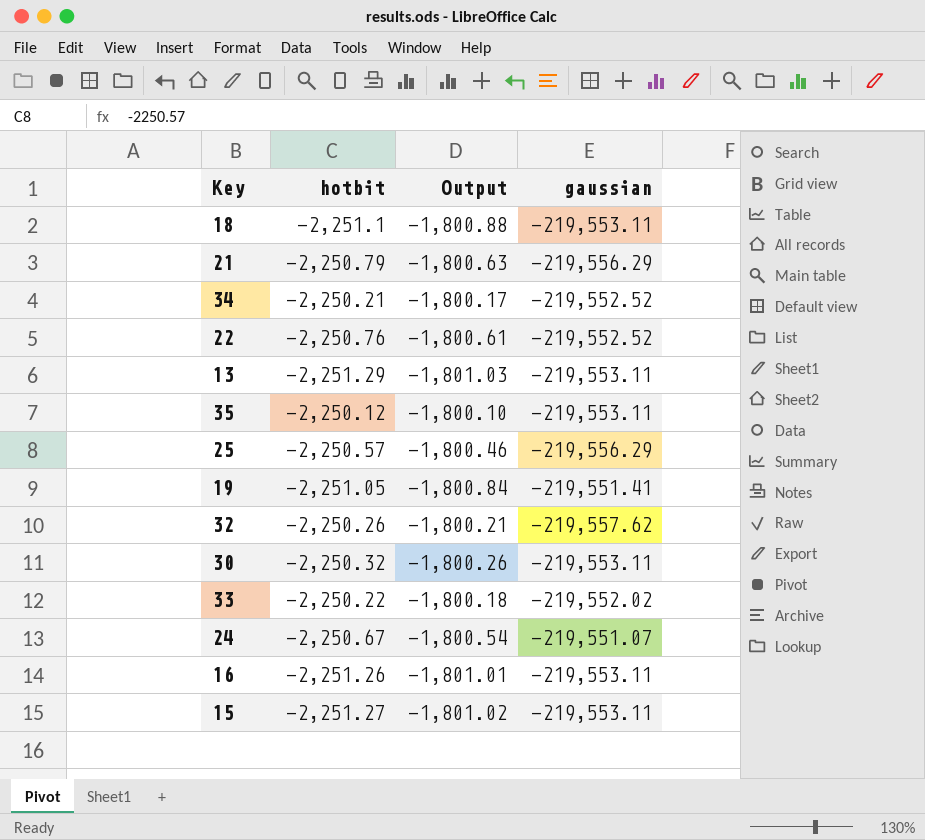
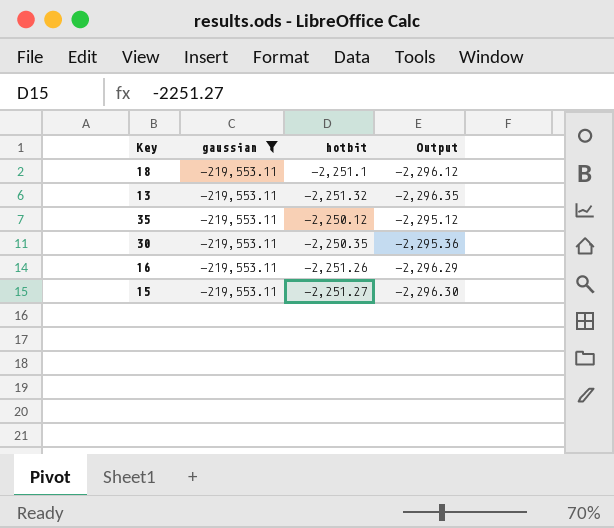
filter: none -> gaussian = -219,553.11
column gaussian | position: 4 -> 2
column Output | formula: [hotbit] * 0.8 -> [hotbit] * 1.02
13 | hotbit: -2,251.29 -> -2,251.32
30 | hotbit: -2,250.32 -> -2,250.35

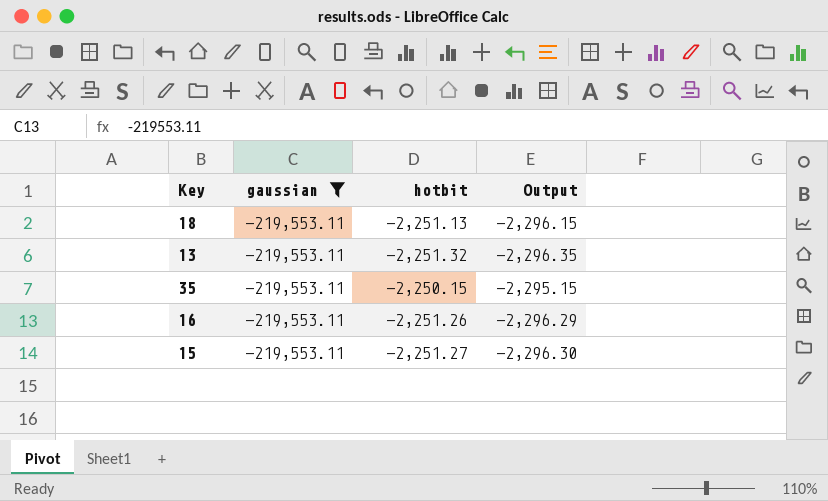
row 30: -219,553.11 | -2,250.35 | -2,295.36 -> none
18 | hotbit: -2,251.1 -> -2,251.13
18 | Output: -2,296.12 -> -2,296.15
35 | hotbit: -2,250.12 -> -2,250.15
35 | Output: -2,295.12 -> -2,295.15

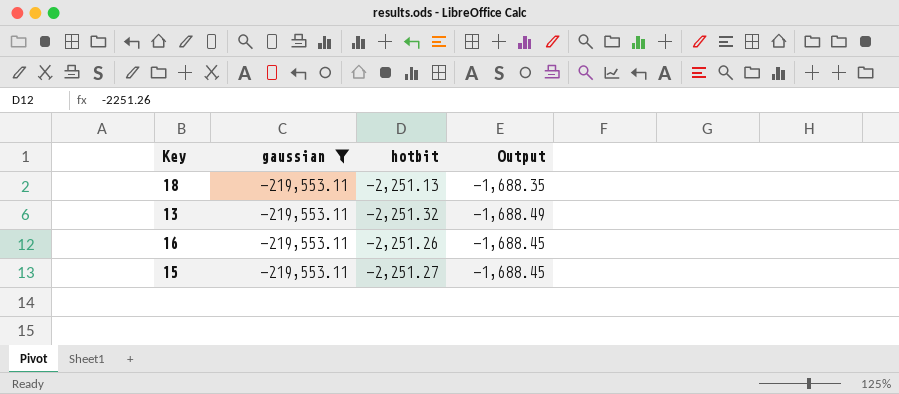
column Output | formula: [hotbit] * 1.02 -> [hotbit] * 0.75
row 35: -219,553.11 | -2,250.15 | -2,295.15 -> none

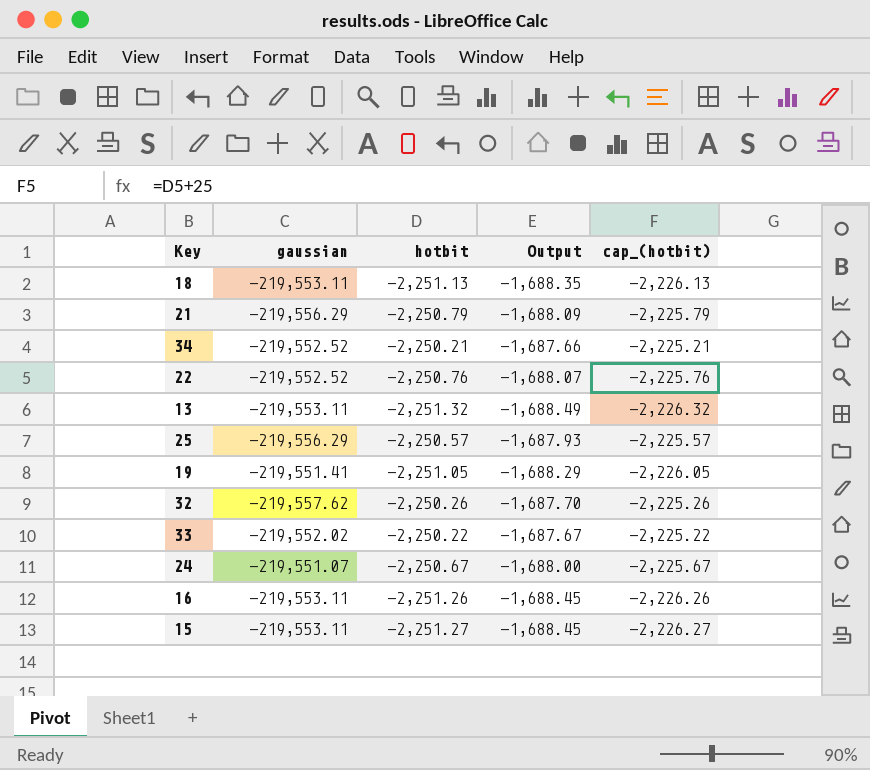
filter: gaussian = -219,553.11 -> none
column cap_(hotbit) | formula: none -> [hotbit] + 25

